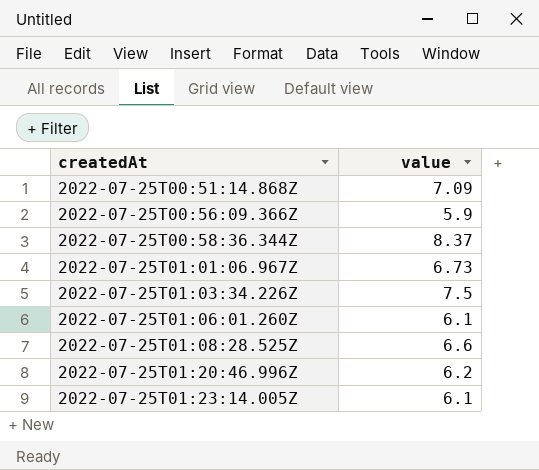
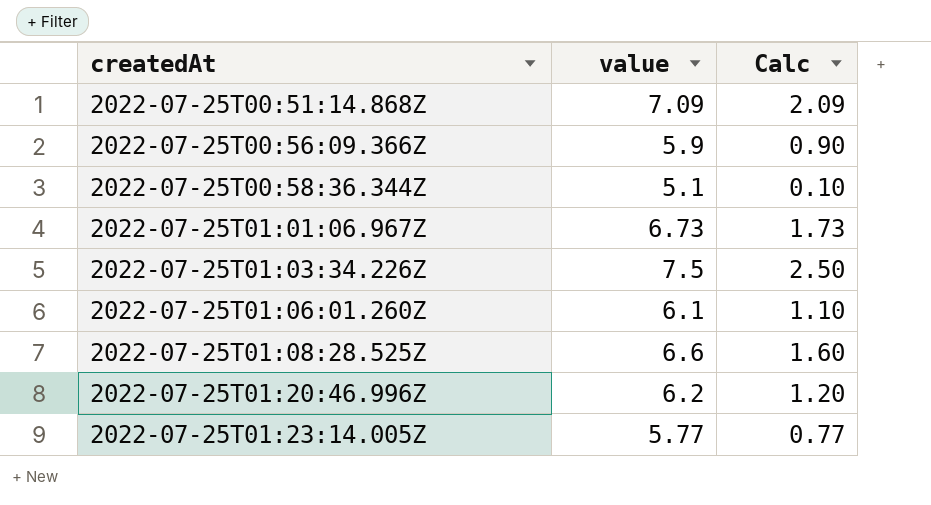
column Calc | formula: none -> [value] - 5
2022-07-25T00:58:36.344Z | value: 8.37 -> 5.1
2022-07-25T01:23:14.005Z | value: 6.1 -> 5.77

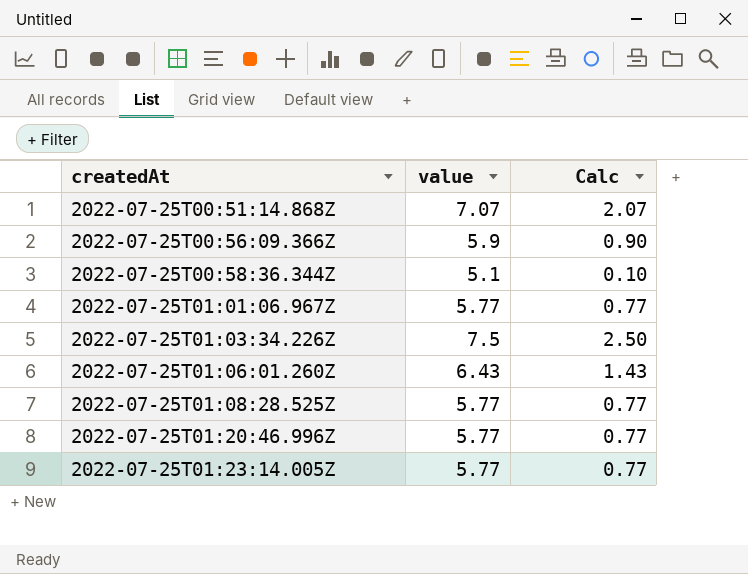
2022-07-25T00:51:14.868Z | value: 7.09 -> 7.07
2022-07-25T00:51:14.868Z | Calc: 2.09 -> 2.07
2022-07-25T01:01:06.967Z | value: 6.73 -> 5.77
2022-07-25T01:01:06.967Z | Calc: 1.73 -> 0.77
2022-07-25T01:06:01.260Z | value: 6.1 -> 6.43
2022-07-25T01:06:01.260Z | Calc: 1.10 -> 1.43
2022-07-25T01:08:28.525Z | value: 6.6 -> 5.77
2022-07-25T01:08:28.525Z | Calc: 1.60 -> 0.77
2022-07-25T01:20:46.996Z | value: 6.2 -> 5.77
2022-07-25T01:20:46.996Z | Calc: 1.20 -> 0.77

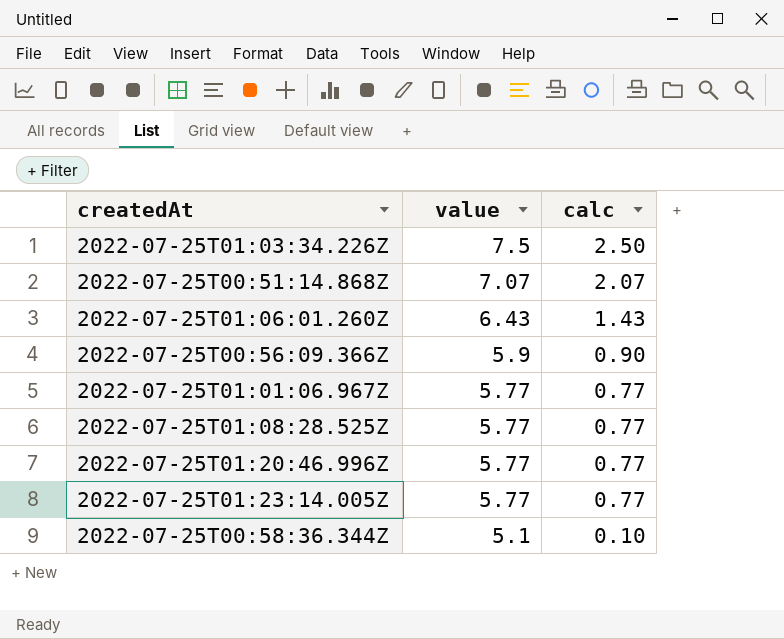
row order: createdAt ascending -> value descending
column name: Calc -> calc

